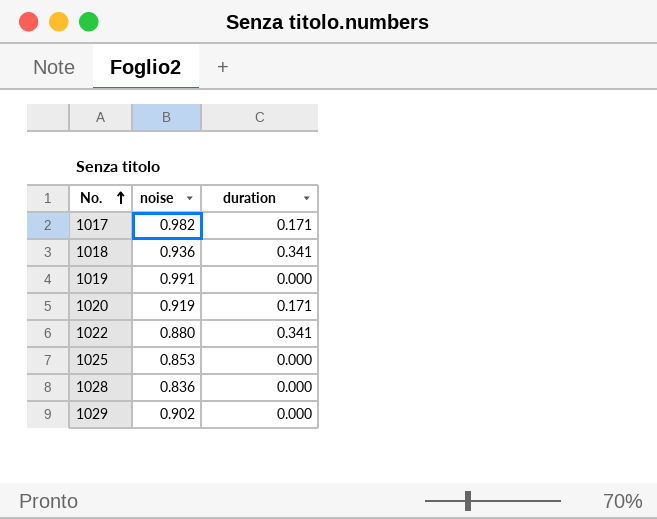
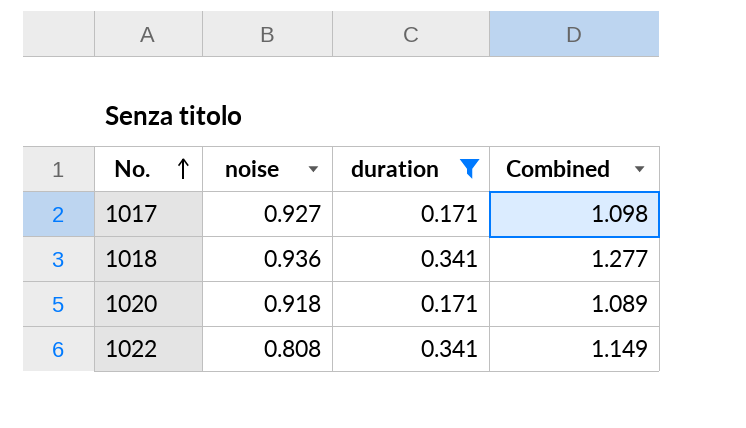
filter: none -> duration != 0.000
column Combined | formula: none -> [noise] + [duration]
1017 | noise: 0.982 -> 0.927
1020 | noise: 0.919 -> 0.918
1022 | noise: 0.880 -> 0.808

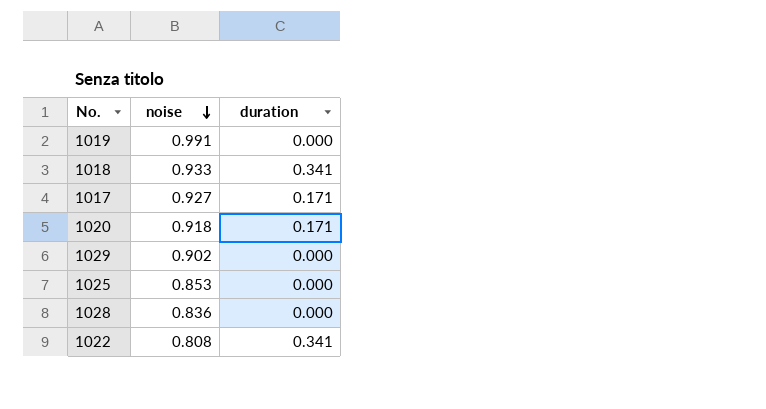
filter: duration != 0.000 -> none
row order: No. ascending -> noise descending
column Combined | formula: [noise] + [duration] -> none
1018 | noise: 0.936 -> 0.933

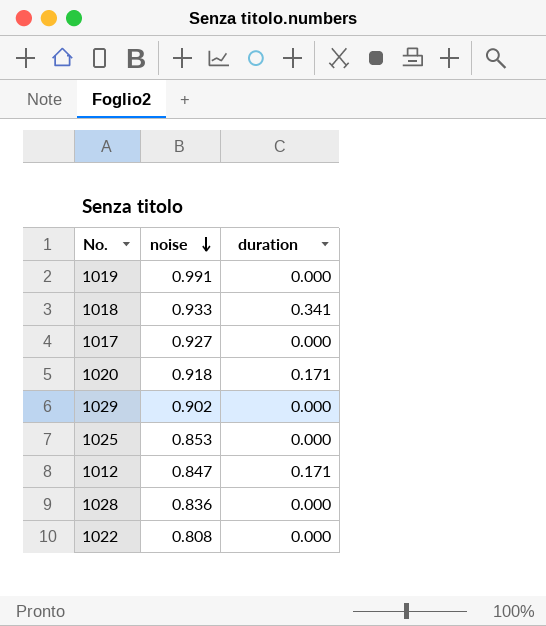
1017 | duration: 0.171 -> 0.000
row 1012: none -> 0.847 | 0.171
1022 | duration: 0.341 -> 0.000

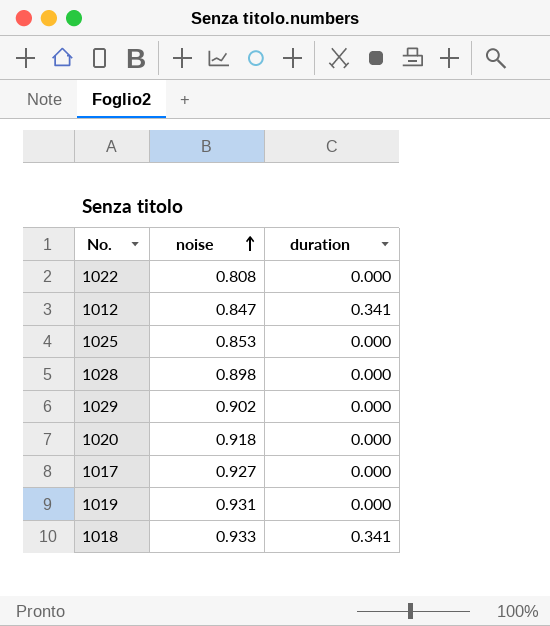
row order: noise descending -> noise ascending
1012 | duration: 0.171 -> 0.341
1028 | noise: 0.836 -> 0.898
1020 | duration: 0.171 -> 0.000
1019 | noise: 0.991 -> 0.931

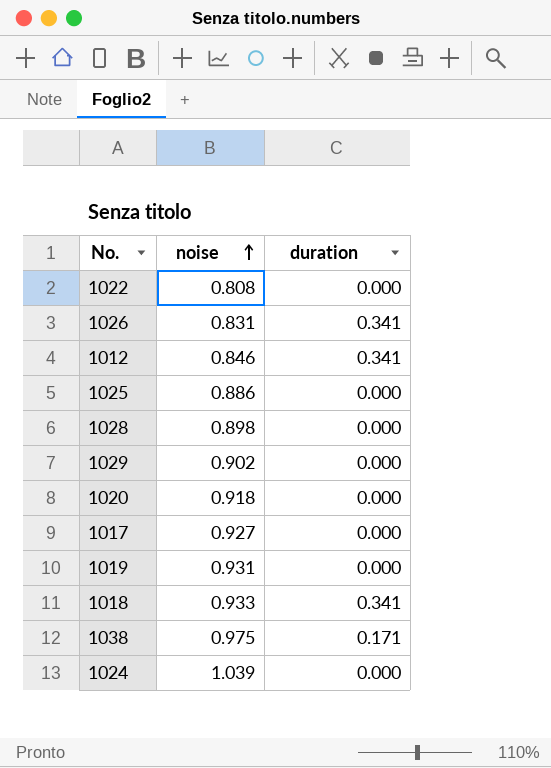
row 1026: none -> 0.831 | 0.341
1012 | noise: 0.847 -> 0.846
1025 | noise: 0.853 -> 0.886
row 1038: none -> 0.975 | 0.171
row 1024: none -> 1.039 | 0.000

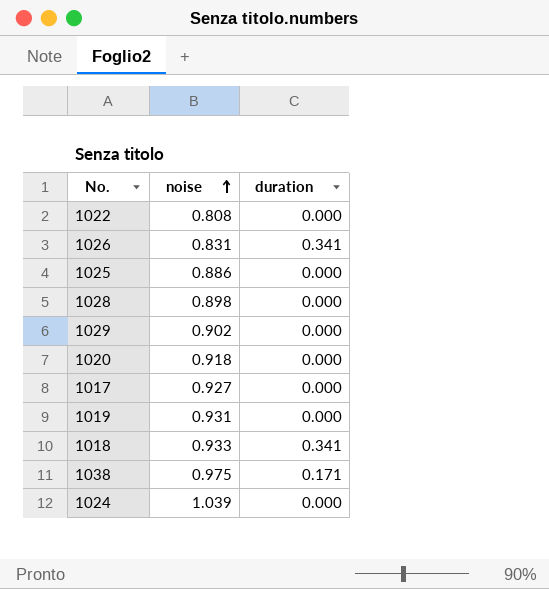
row 1012: 0.846 | 0.341 -> none

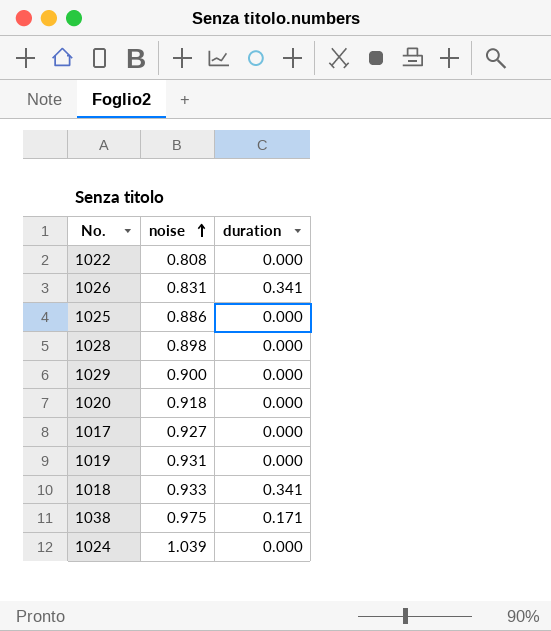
1029 | noise: 0.902 -> 0.900

